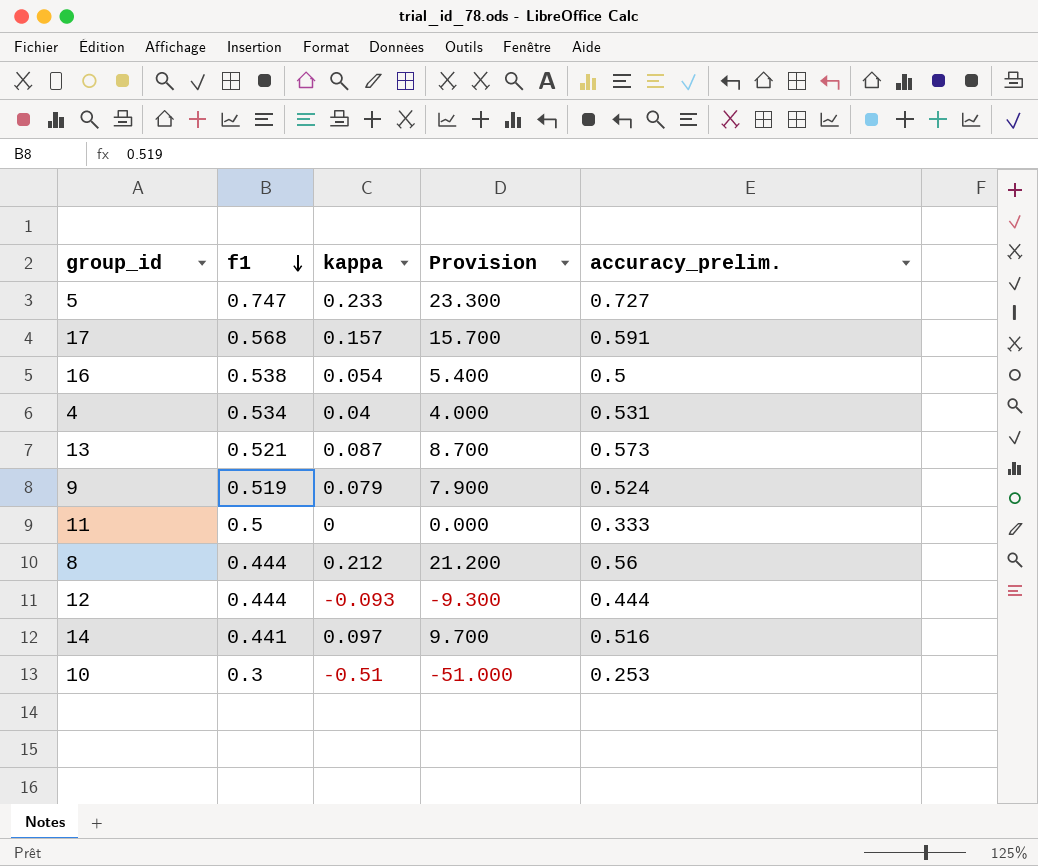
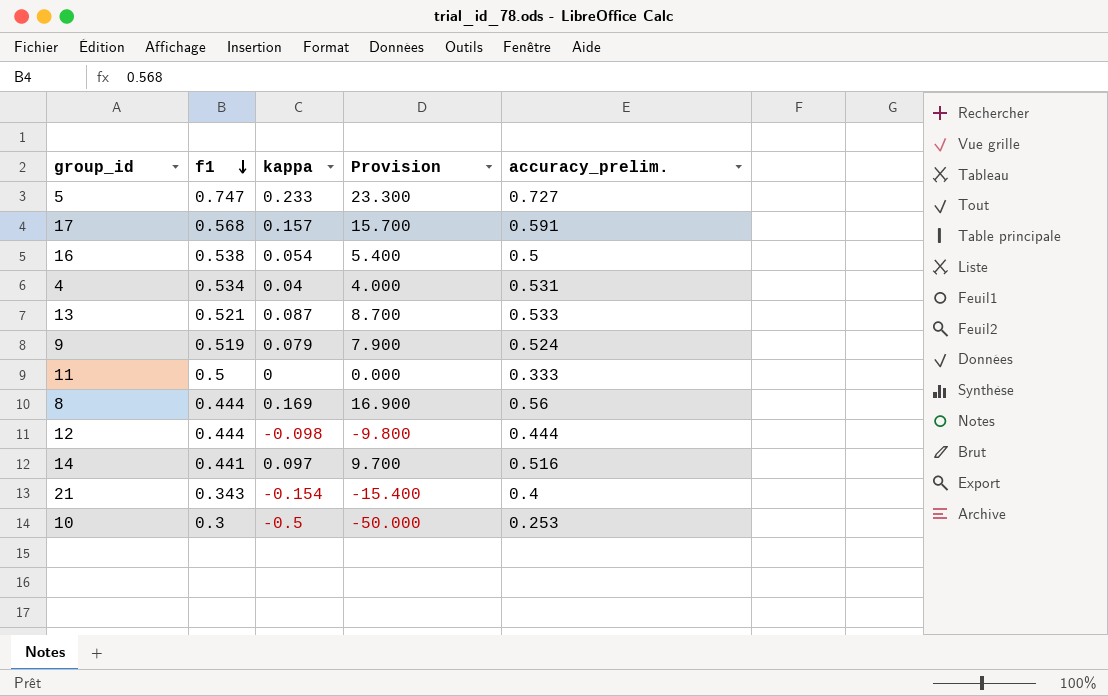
13 | accuracy_prelim.: 0.573 -> 0.533
8 | kappa: 0.212 -> 0.169
8 | Provision: 21.200 -> 16.900
12 | kappa: -0.093 -> -0.098
12 | Provision: -9.300 -> -9.800
row 21: none -> 0.343 | -0.154 | -15.400 | 0.4
10 | kappa: -0.51 -> -0.5
10 | Provision: -51.000 -> -50.000

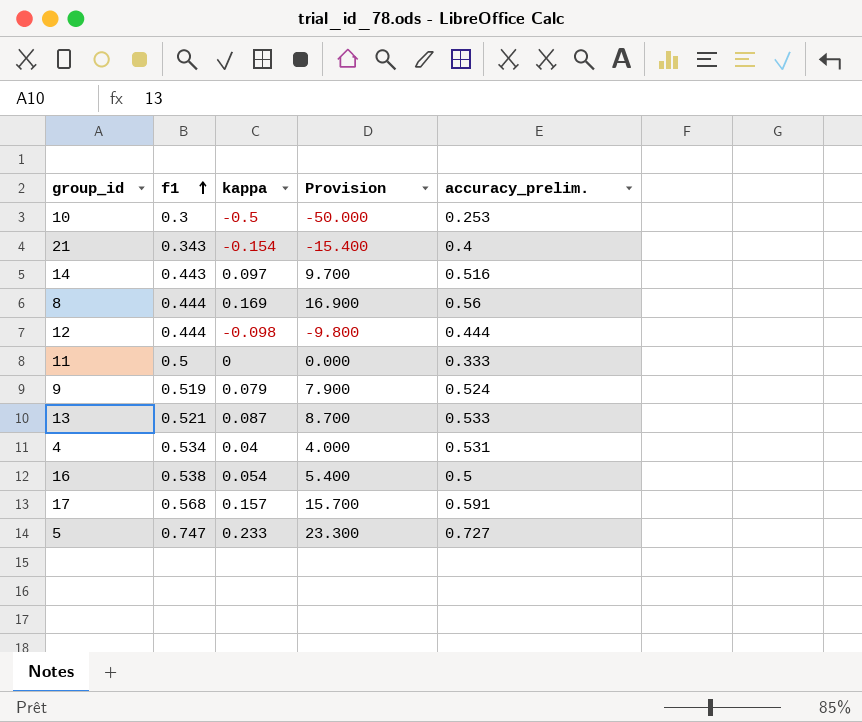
row order: f1 descending -> f1 ascending
14 | f1: 0.441 -> 0.443

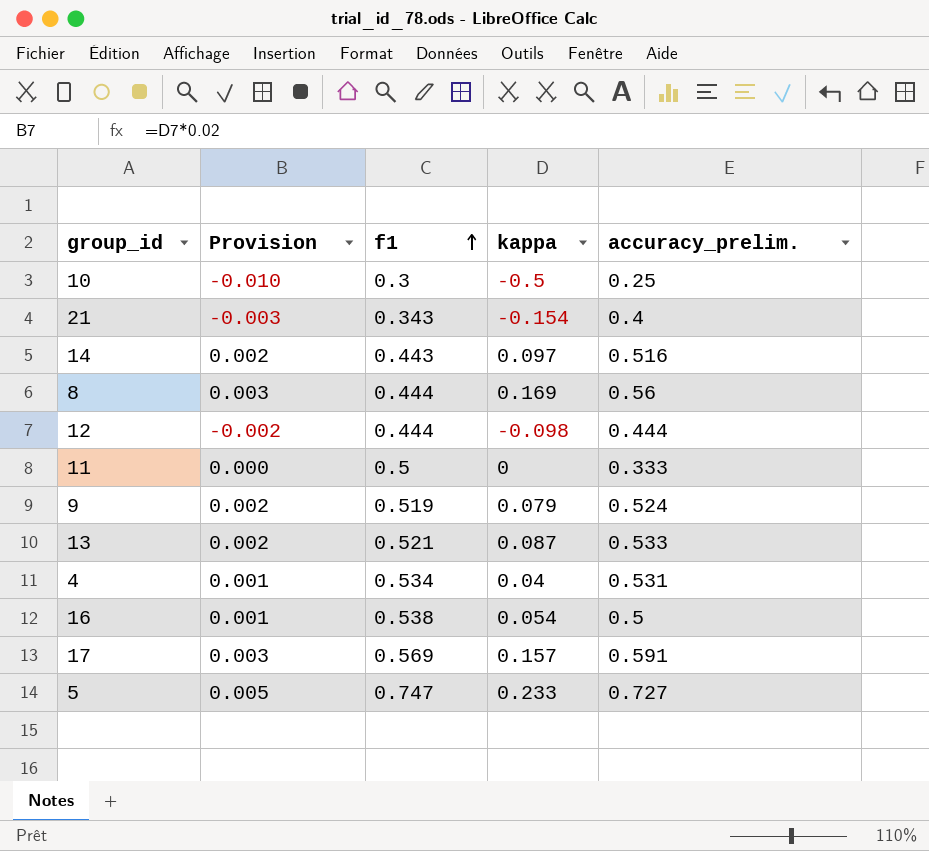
column Provision | formula: [kappa] * 100 -> [kappa] * 0.02
column Provision | position: 4 -> 2
10 | accuracy_prelim.: 0.253 -> 0.25
17 | f1: 0.568 -> 0.569

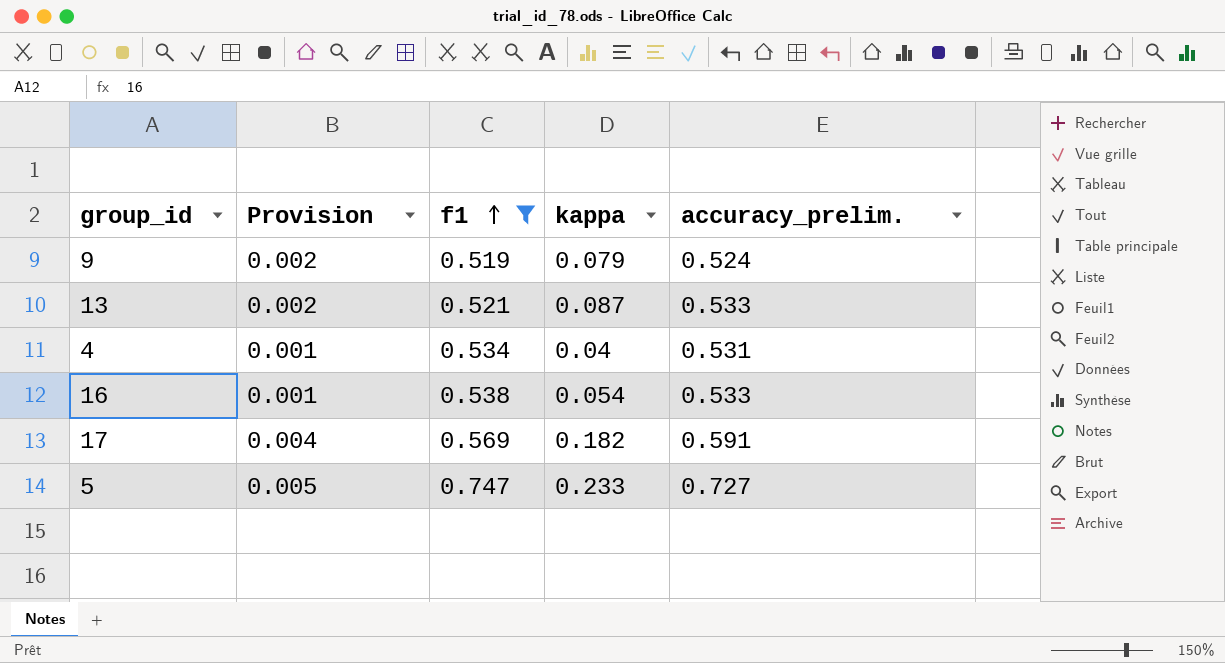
filter: none -> f1 >= 0.519
16 | accuracy_prelim.: 0.5 -> 0.533
17 | Provision: 0.003 -> 0.004
17 | kappa: 0.157 -> 0.182

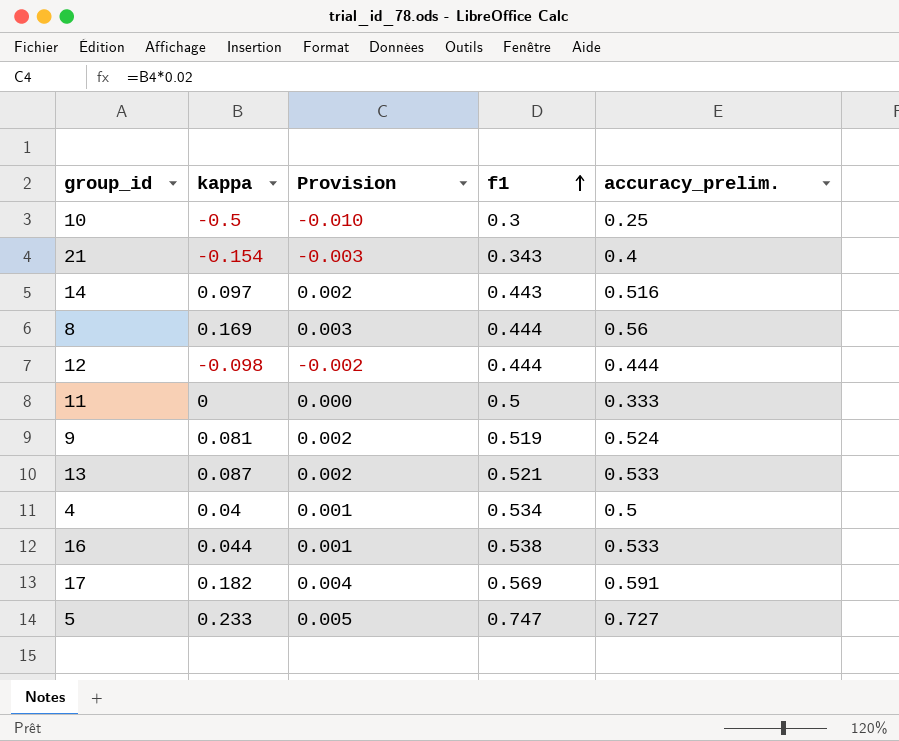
filter: f1 >= 0.519 -> none
column kappa | position: 4 -> 2
9 | kappa: 0.079 -> 0.081
4 | accuracy_prelim.: 0.531 -> 0.5
16 | kappa: 0.054 -> 0.044

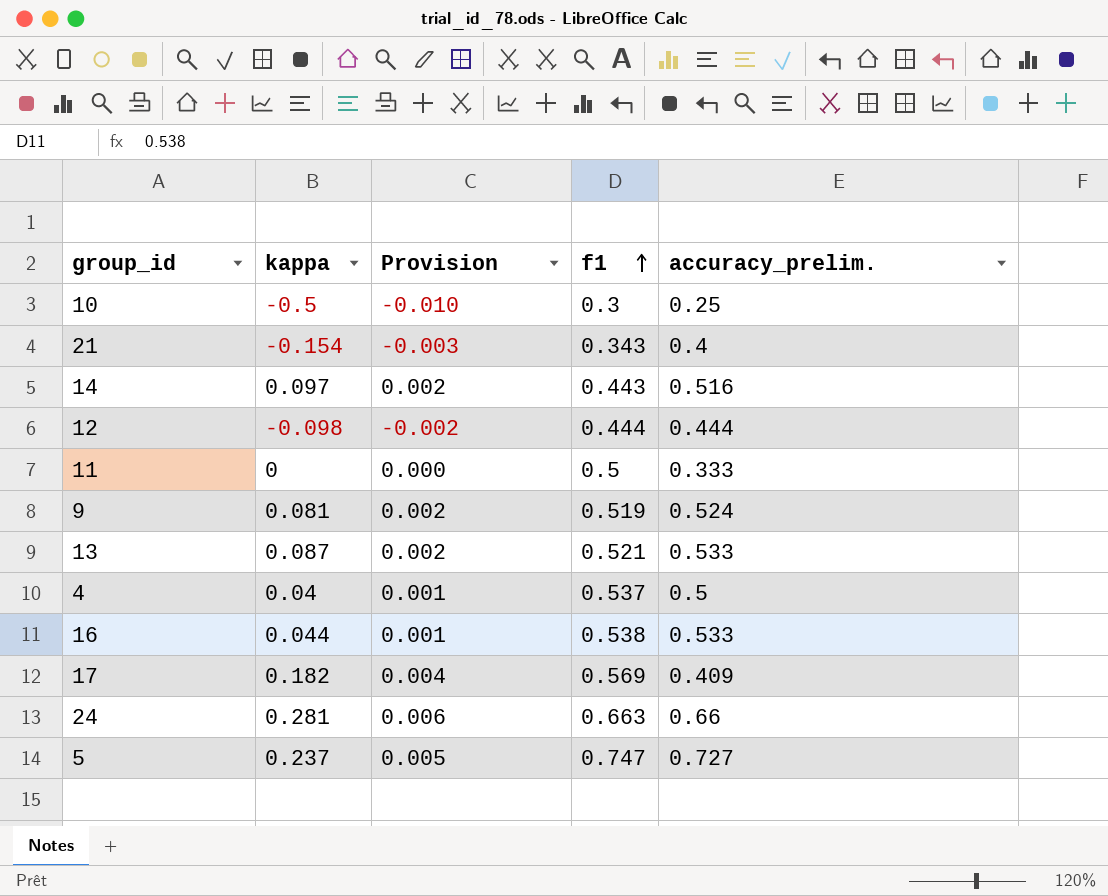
row 8: 0.169 | 0.003 | 0.444 | 0.56 -> none
4 | f1: 0.534 -> 0.537
17 | accuracy_prelim.: 0.591 -> 0.409
row 24: none -> 0.281 | 0.006 | 0.663 | 0.66
5 | kappa: 0.233 -> 0.237

